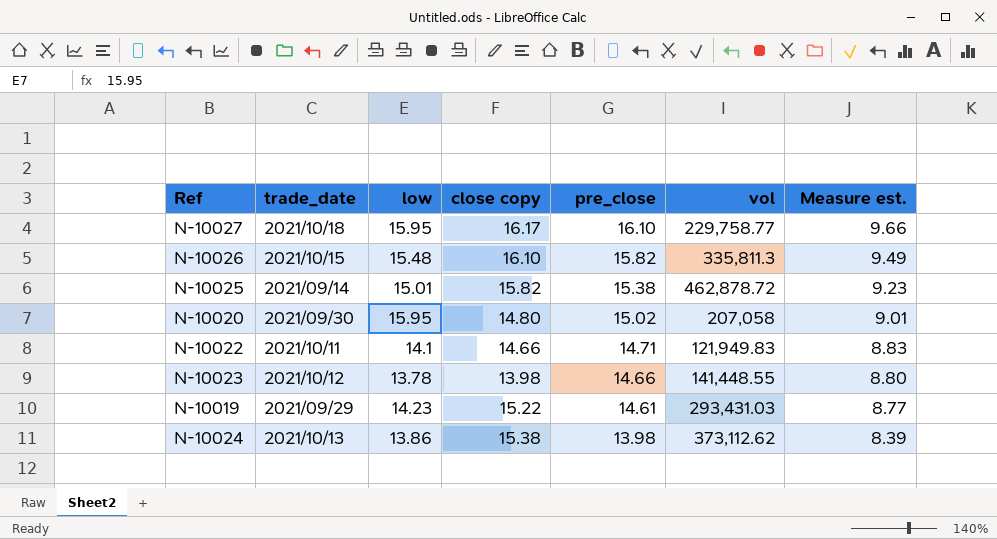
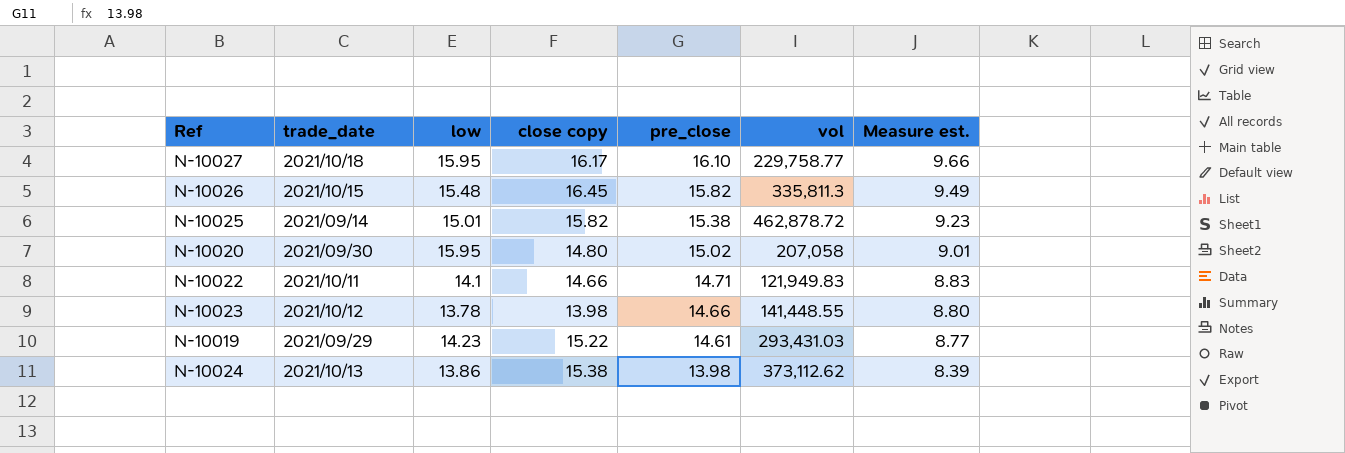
N-10026 | close copy: 16.10 -> 16.45

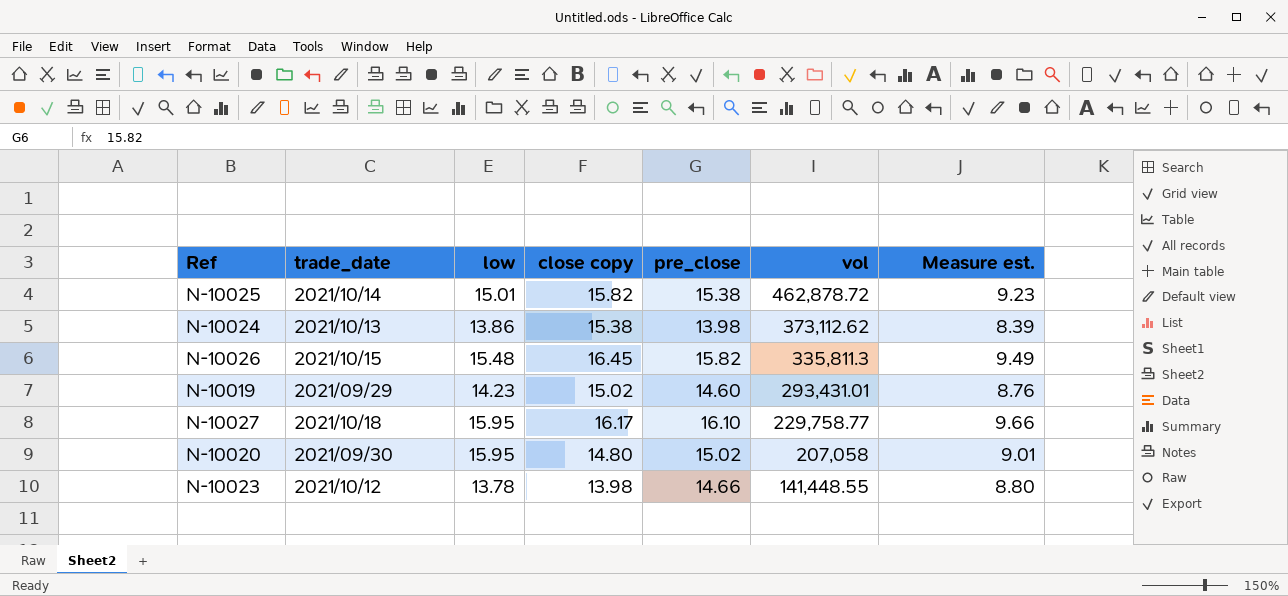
row order: pre_close descending -> vol descending
row N-10022: 2021/10/11 | 14.1 | 14.66 | 14.71 | 121,949.83 | 8.83 -> none
N-10025 | trade_date: 2021/09/14 -> 2021/10/14
N-10019 | close copy: 15.22 -> 15.02
N-10019 | pre_close: 14.61 -> 14.60
N-10019 | vol: 293,431.03 -> 293,431.01
N-10019 | Measure est.: 8.77 -> 8.76

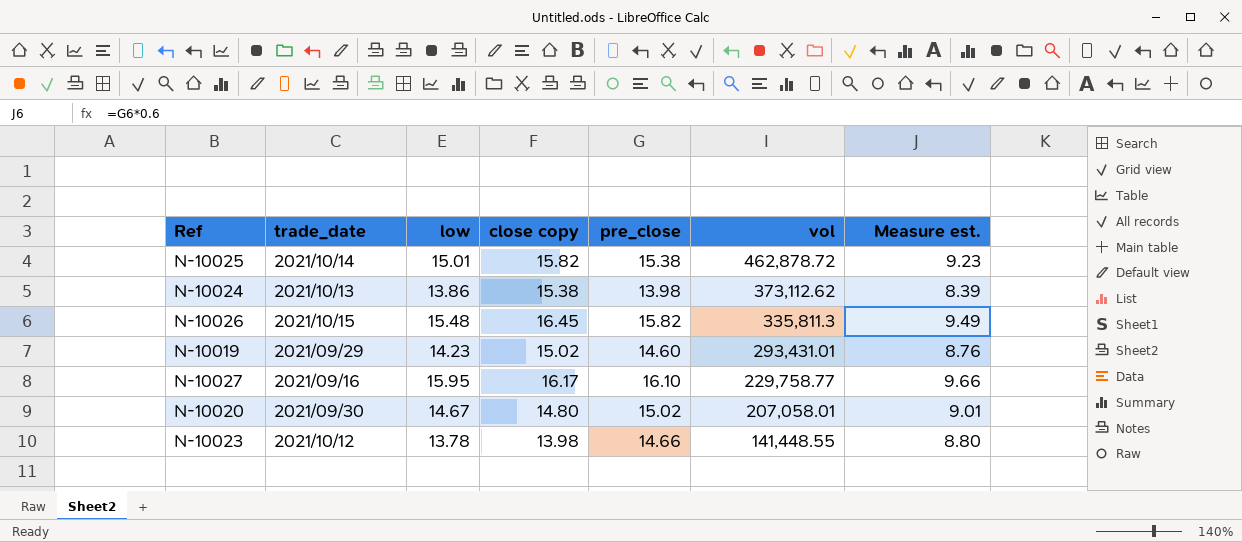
N-10027 | trade_date: 2021/10/18 -> 2021/09/16
N-10020 | low: 15.95 -> 14.67
N-10020 | vol: 207,058 -> 207,058.01

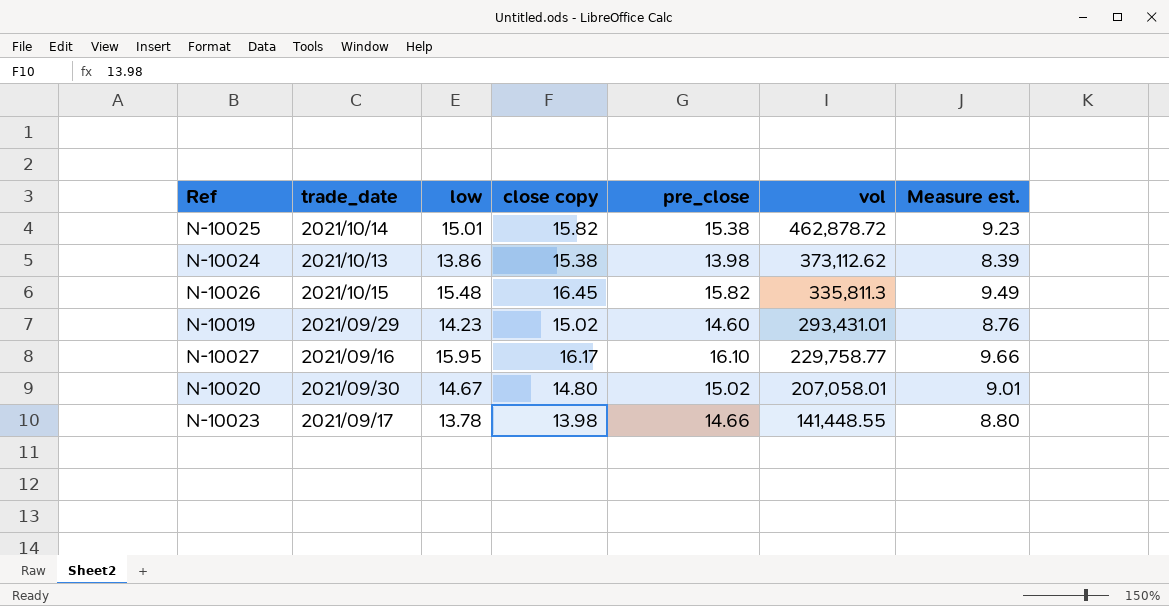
N-10023 | trade_date: 2021/10/12 -> 2021/09/17

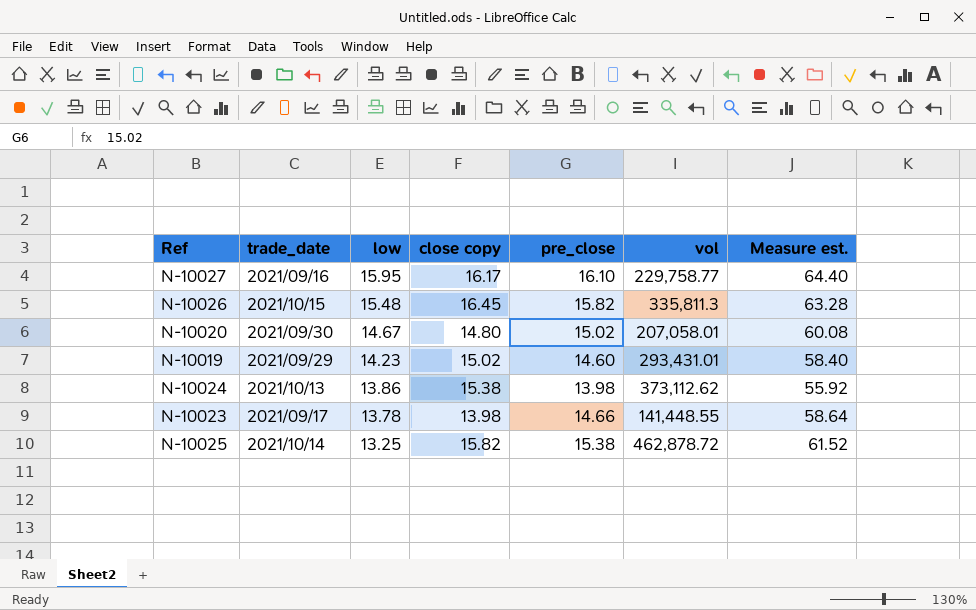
row order: vol descending -> low descending
column Measure est. | formula: [pre_close] * 0.6 -> [pre_close] * 4
N-10025 | low: 15.01 -> 13.25

